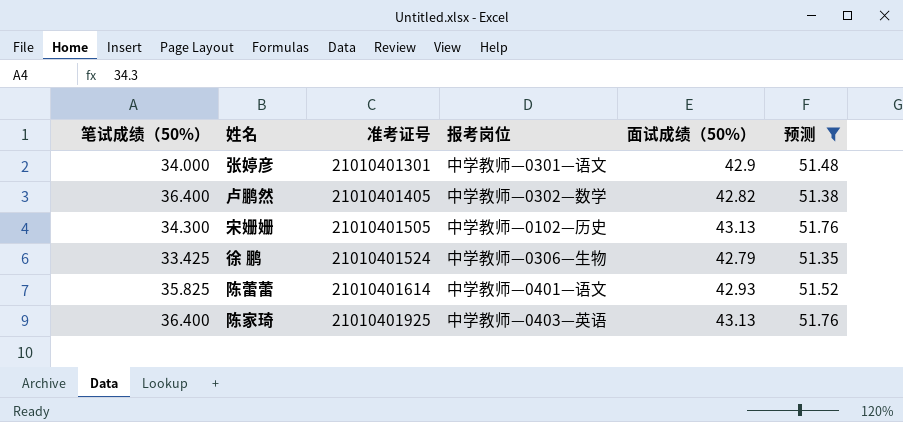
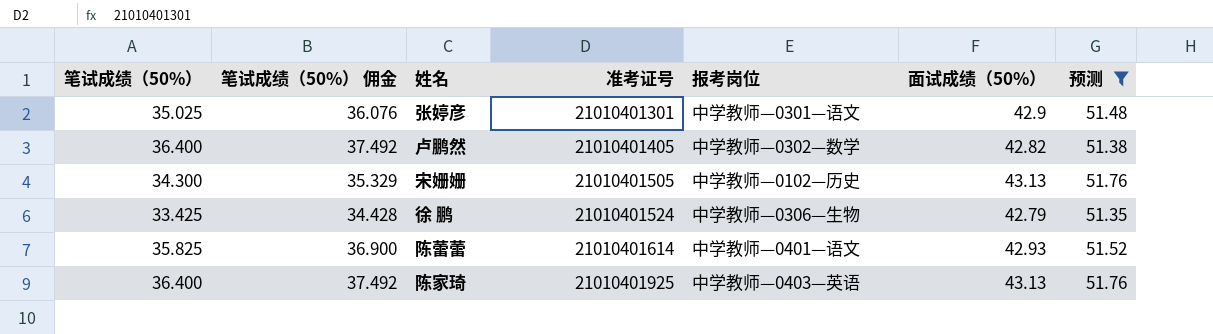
column 笔试成绩（50%） 佣金 | formula: none -> [笔试成绩（50%）] * 1.03
张婷彦 | 笔试成绩（50%）: 34.000 -> 35.025

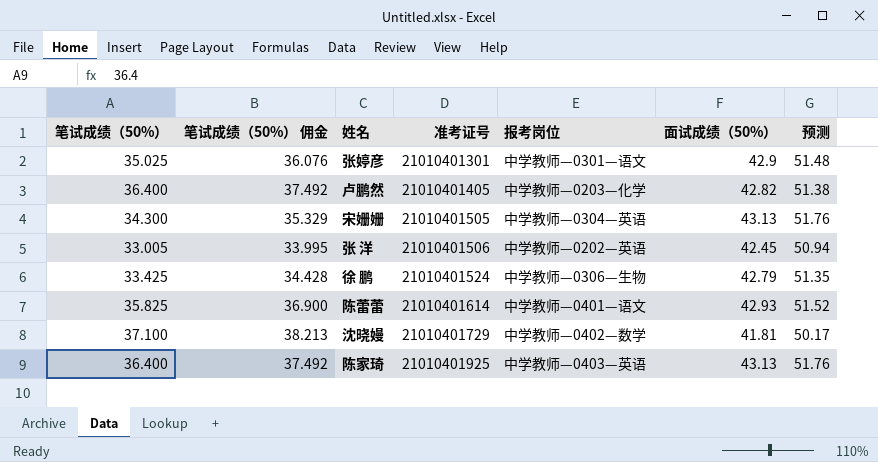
filter: 预测 >= 51.35 -> none
卢鹏然 | 报考岗位: 中学教师—0302—数学 -> 中学教师—0203—化学
宋姗姗 | 报考岗位: 中学教师—0102—历史 -> 中学教师—0304—英语

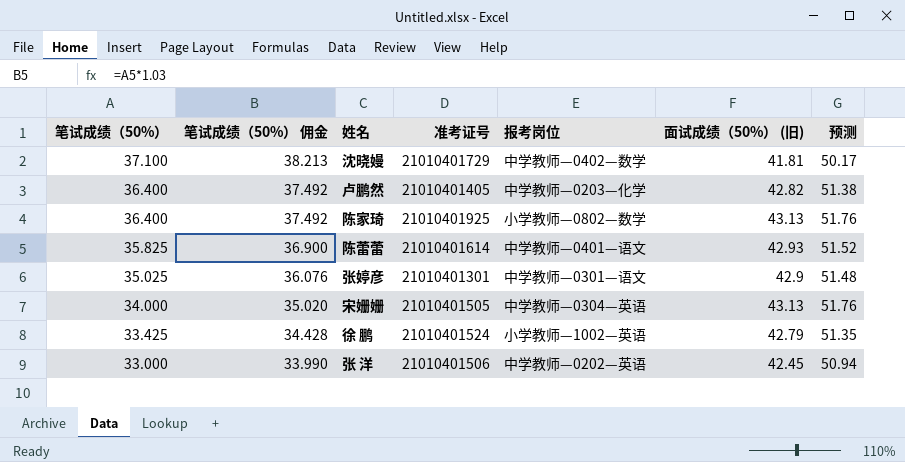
row order: 准考证号 ascending -> 笔试成绩（50%） descending
column name: 面试成绩（50%） -> 面试成绩（50%） (旧)
陈家琦 | 报考岗位: 中学教师—0403—英语 -> 小学教师—0802—数学
宋姗姗 | 笔试成绩（50%）: 34.300 -> 34.000
宋姗姗 | 笔试成绩（50%） 佣金: 35.329 -> 35.020
徐 鹏 | 报考岗位: 中学教师—0306—生物 -> 小学教师—1002—英语
张 洋 | 笔试成绩（50%）: 33.005 -> 33.000
张 洋 | 笔试成绩（50%） 佣金: 33.995 -> 33.990

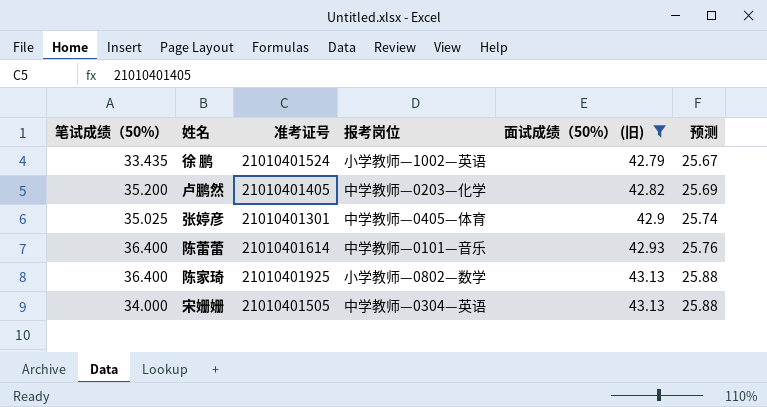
filter: none -> 面试成绩（50%） (旧) >= 42.79
row order: 笔试成绩（50%） descending -> 面试成绩（50%） (旧) ascending
column 笔试成绩（50%） 佣金 | formula: [笔试成绩（50%）] * 1.03 -> none
column 预测 | formula: [面试成绩（50%） (旧)] * 1.2 -> [面试成绩（50%） (旧)] * 0.6
徐 鹏 | 笔试成绩（50%）: 33.425 -> 33.435
卢鹏然 | 笔试成绩（50%）: 36.400 -> 35.200
张婷彦 | 报考岗位: 中学教师—0301—语文 -> 中学教师—0405—体育
陈蕾蕾 | 笔试成绩（50%）: 35.825 -> 36.400
陈蕾蕾 | 报考岗位: 中学教师—0401—语文 -> 中学教师—0101—音乐

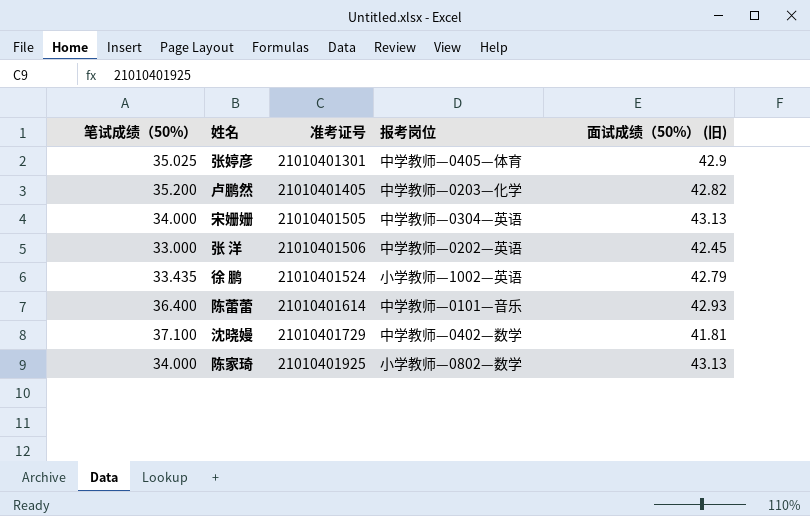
filter: 面试成绩（50%） (旧) >= 42.79 -> none
row order: 面试成绩（50%） (旧) ascending -> 准考证号 ascending
column 预测 | formula: [面试成绩（50%） (旧)] * 0.6 -> none
陈家琦 | 笔试成绩（50%）: 36.400 -> 34.000

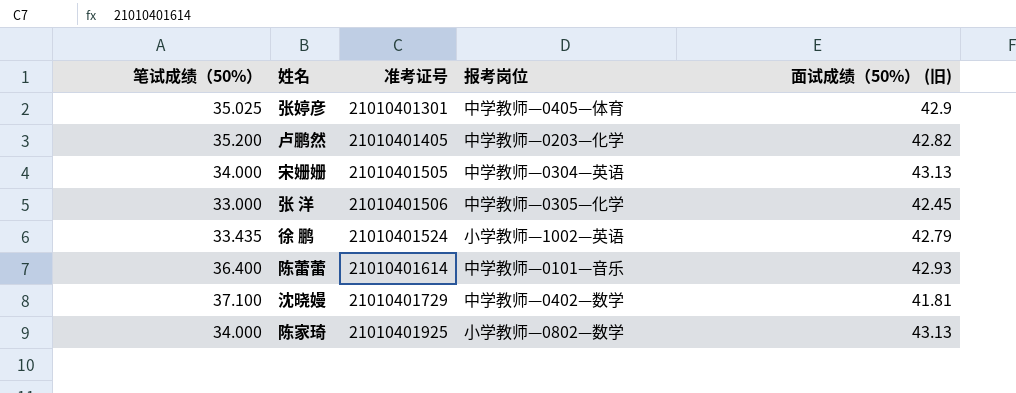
张 洋 | 报考岗位: 中学教师—0202—英语 -> 中学教师—0305—化学

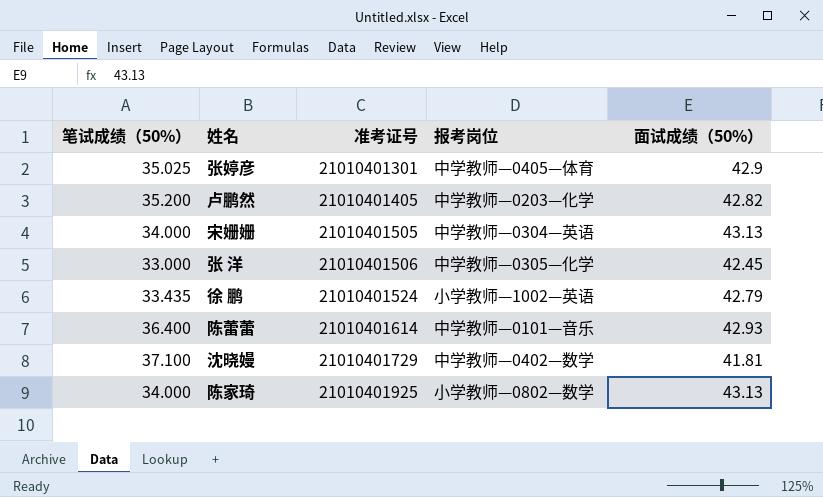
column name: 面试成绩（50%） (旧) -> 面试成绩（50%）

